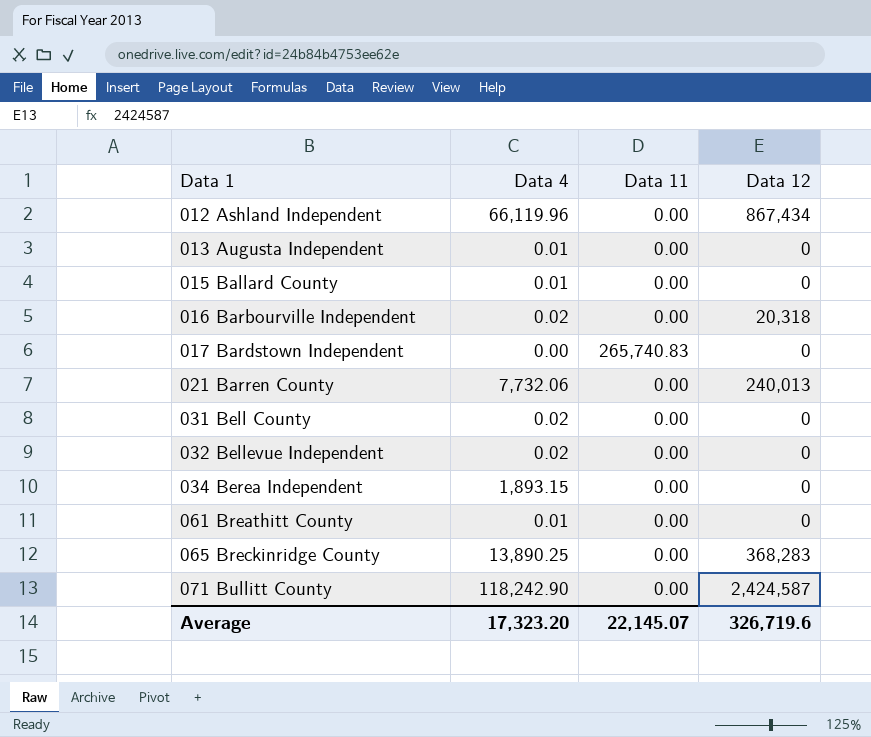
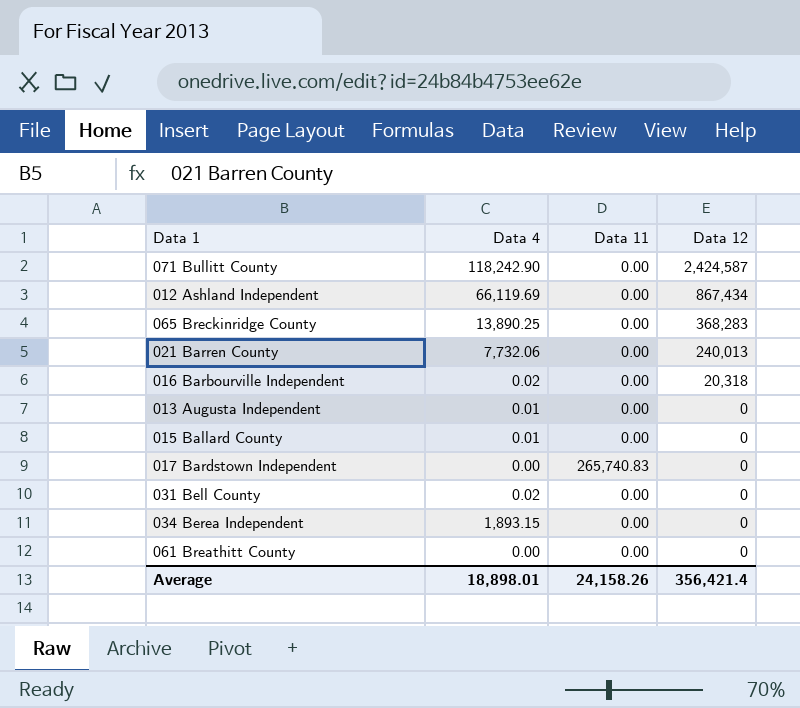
row order: Data 1 ascending -> Data 12 descending
row 032 Bellevue Independent: 0.02 | 0.00 | 0 -> none
012 Ashland Independent | Data 4: 66,119.96 -> 66,119.69
061 Breathitt County | Data 4: 0.01 -> 0.00
Average | Data 4: 17,323.20 -> 18,898.01
Average | Data 11: 22,145.07 -> 24,158.26
Average | Data 12: 326,719.6 -> 356,421.4

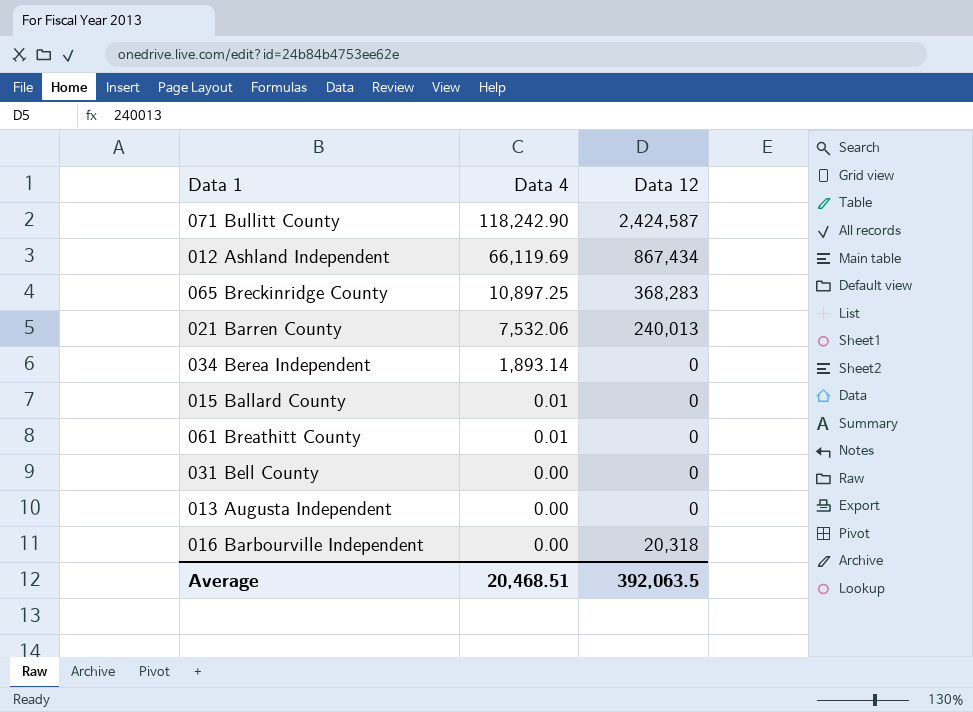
row order: Data 12 descending -> Data 4 descending
column Data 11 | position: 3 -> none
row 017 Bardstown Independent: 0.00 | 265,740.83 | 0 -> none
065 Breckinridge County | Data 4: 13,890.25 -> 10,897.25
021 Barren County | Data 4: 7,732.06 -> 7,532.06
034 Berea Independent | Data 4: 1,893.15 -> 1,893.14
061 Breathitt County | Data 4: 0.00 -> 0.01
031 Bell County | Data 4: 0.02 -> 0.00
013 Augusta Independent | Data 4: 0.01 -> 0.00
016 Barbourville Independent | Data 4: 0.02 -> 0.00
Average | Data 4: 18,898.01 -> 20,468.51
Average | Data 12: 356,421.4 -> 392,063.5

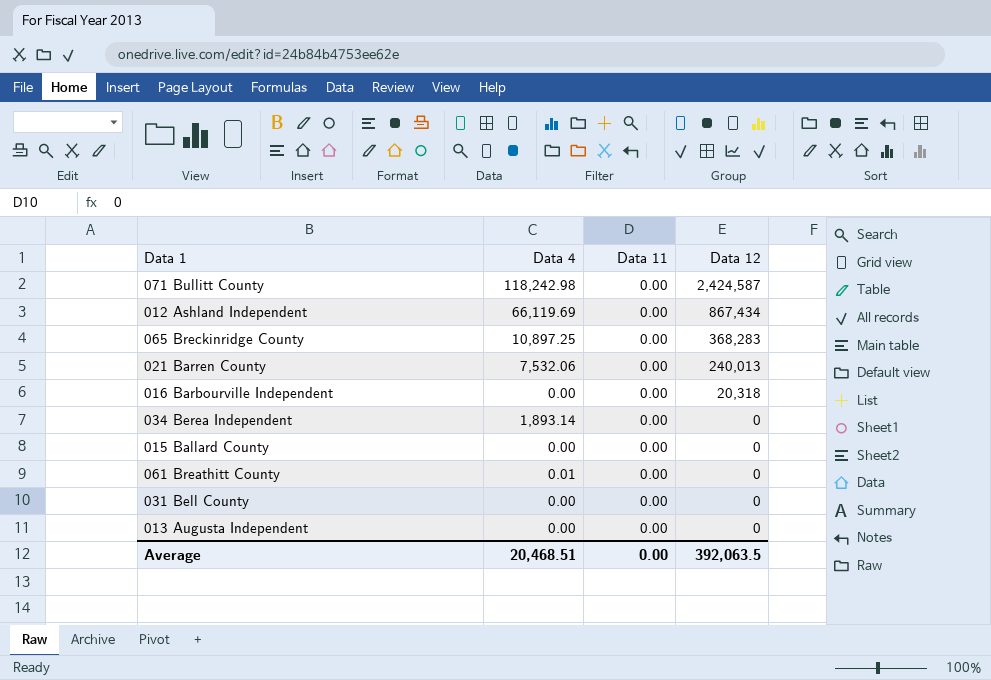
row order: Data 4 descending -> Data 12 descending
column Data 11 | position: none -> 3
071 Bullitt County | Data 4: 118,242.90 -> 118,242.98
015 Ballard County | Data 4: 0.01 -> 0.00

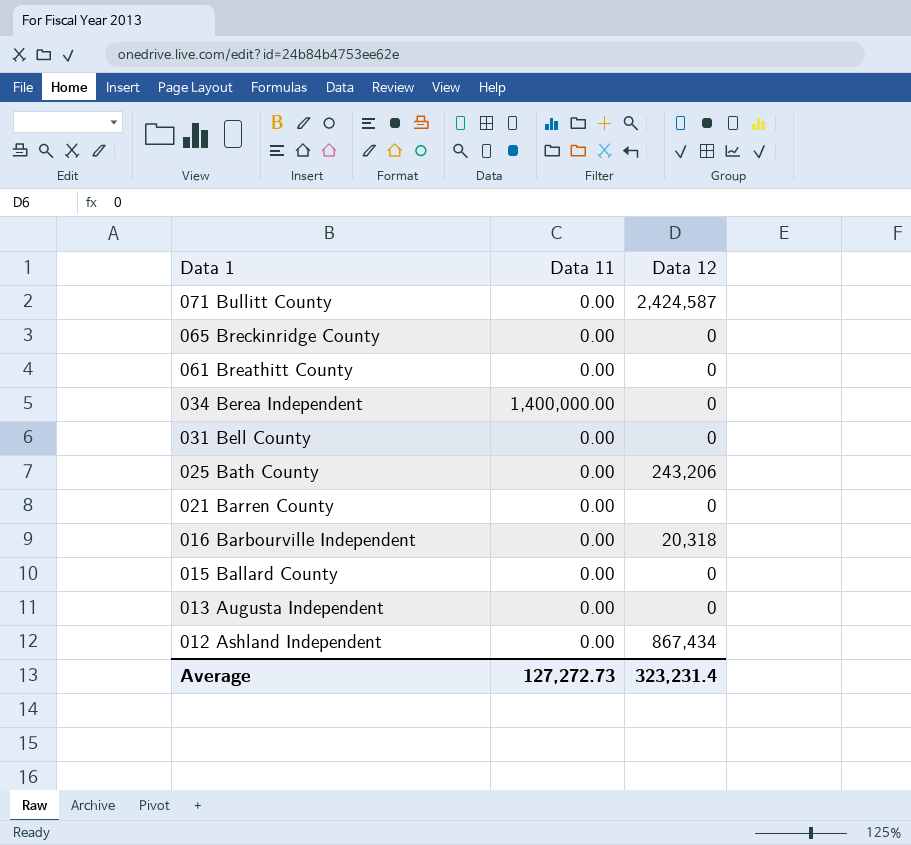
row order: Data 12 descending -> Data 1 descending
column Data 4 | position: 2 -> none
065 Breckinridge County | Data 12: 368,283 -> 0
034 Berea Independent | Data 11: 0.00 -> 1,400,000.00
row 025 Bath County: none -> 0.00 | 243,206
021 Barren County | Data 12: 240,013 -> 0
Average | Data 11: 0.00 -> 127,272.73
Average | Data 12: 392,063.5 -> 323,231.4

